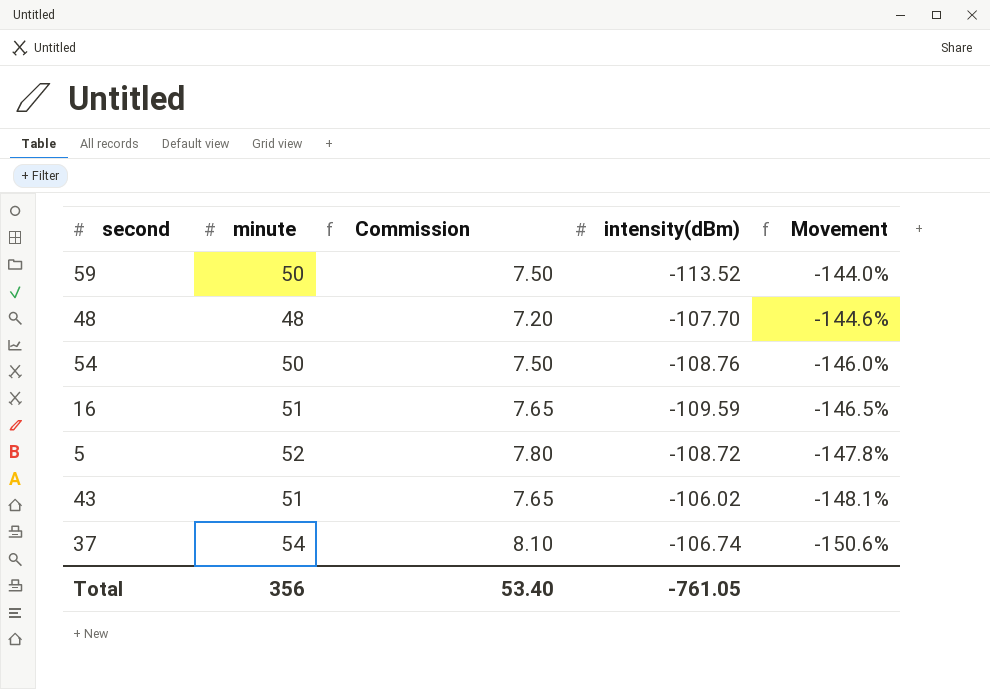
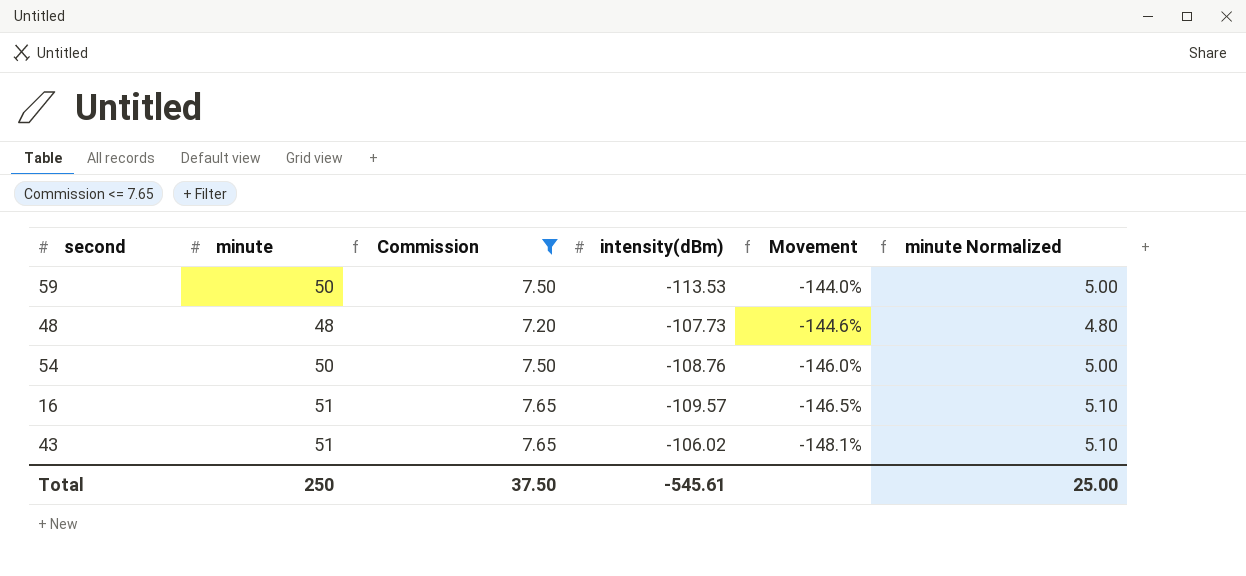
filter: none -> Commission <= 7.65
column minute Normalized | formula: none -> [minute] * 0.1
59 | intensity(dBm): -113.52 -> -113.53
48 | intensity(dBm): -107.70 -> -107.73
16 | intensity(dBm): -109.59 -> -109.57
Total | minute: 356 -> 250
Total | Commission: 53.40 -> 37.50
Total | intensity(dBm): -761.05 -> -545.61

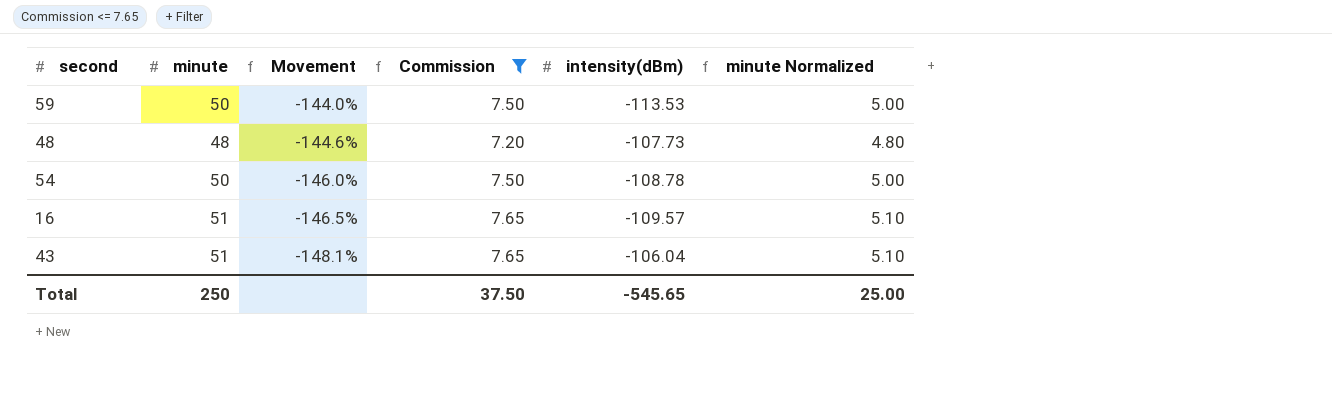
column Movement | position: 5 -> 3
54 | intensity(dBm): -108.76 -> -108.78
43 | intensity(dBm): -106.02 -> -106.04
Total | intensity(dBm): -545.61 -> -545.65

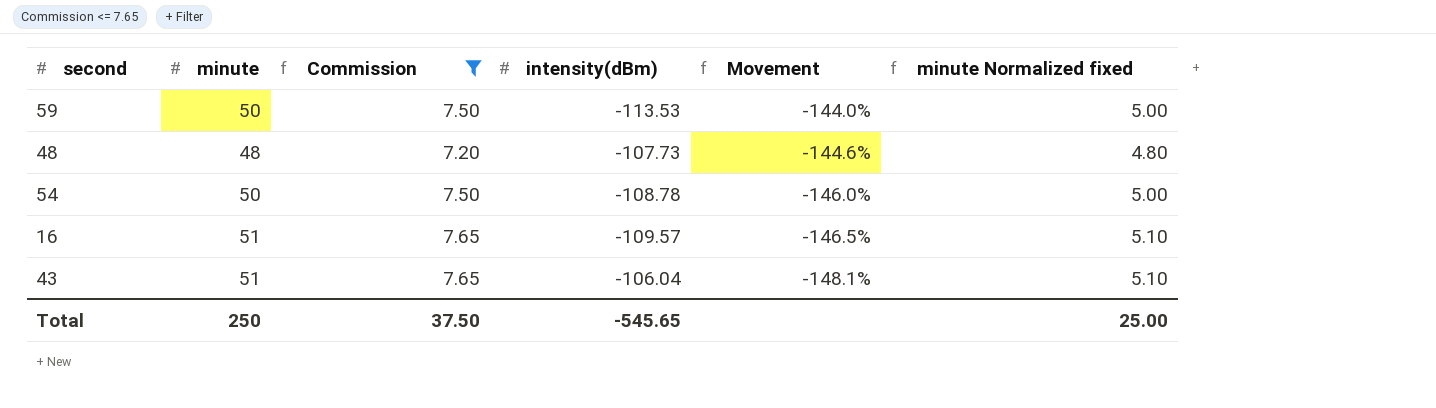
column Movement | position: 3 -> 5
column name: minute Normalized -> minute Normalized fixed

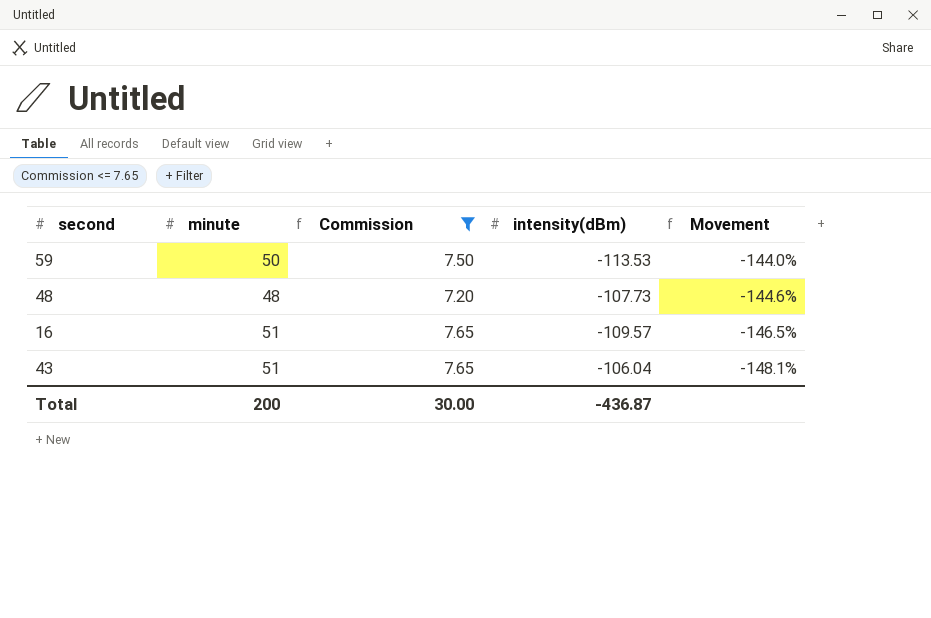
column minute Normalized fixed | formula: [minute] * 0.1 -> none
row 54: 50 | 7.50 | -108.78 | -146.0% | 5.00 -> none
Total | minute: 250 -> 200
Total | Commission: 37.50 -> 30.00
Total | intensity(dBm): -545.65 -> -436.87

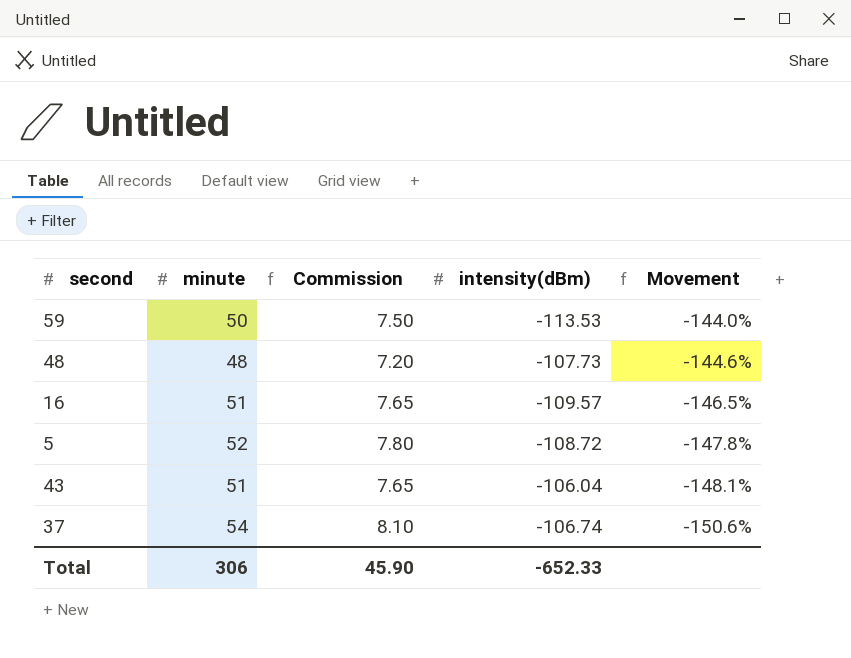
filter: Commission <= 7.65 -> none
Total | minute: 200 -> 306
Total | Commission: 30.00 -> 45.90
Total | intensity(dBm): -436.87 -> -652.33

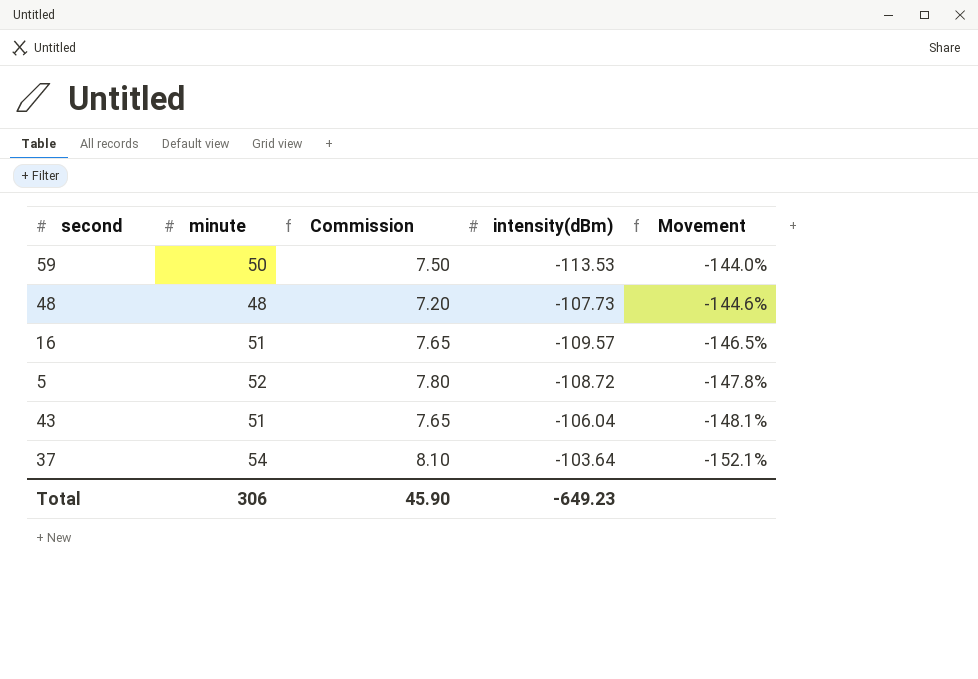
37 | intensity(dBm): -106.74 -> -103.64
37 | Movement: -150.6% -> -152.1%
Total | intensity(dBm): -652.33 -> -649.23

